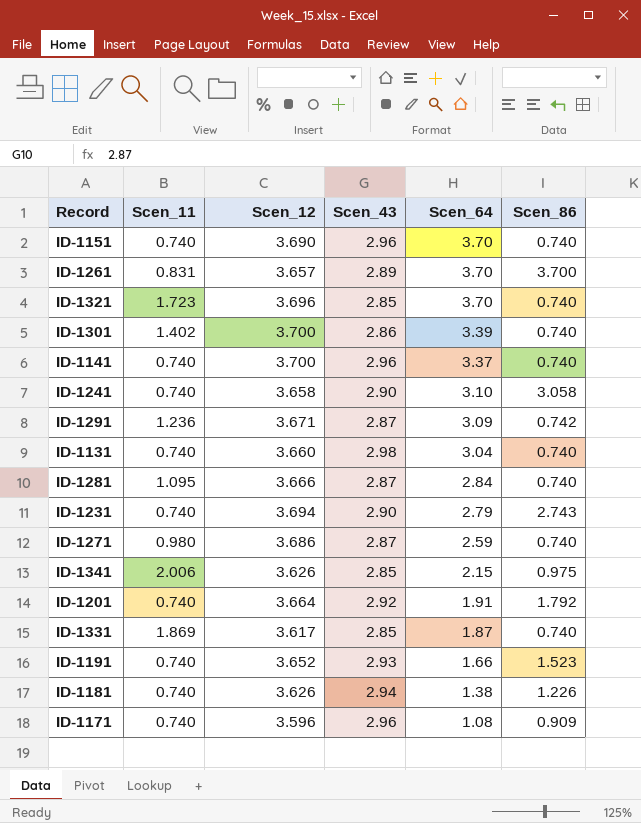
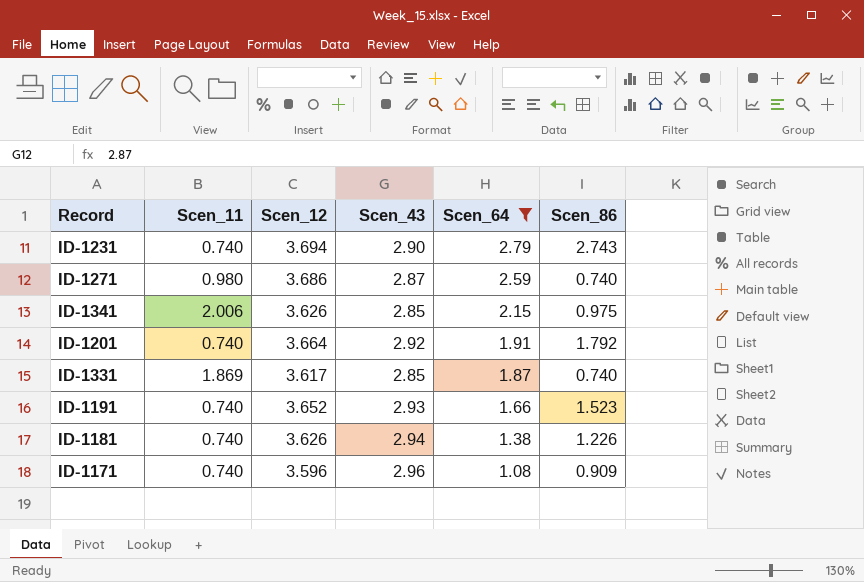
filter: none -> Scen_64 <= 2.79

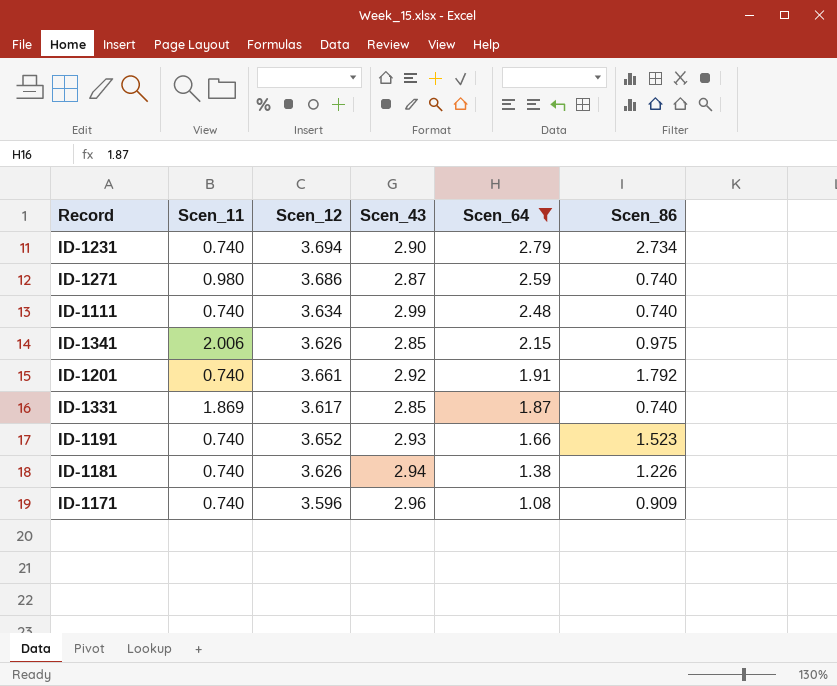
ID-1231 | Scen_86: 2.743 -> 2.734
row ID-1111: none -> 0.740 | 3.634 | 2.99 | 2.48 | 0.740
ID-1201 | Scen_12: 3.664 -> 3.661

